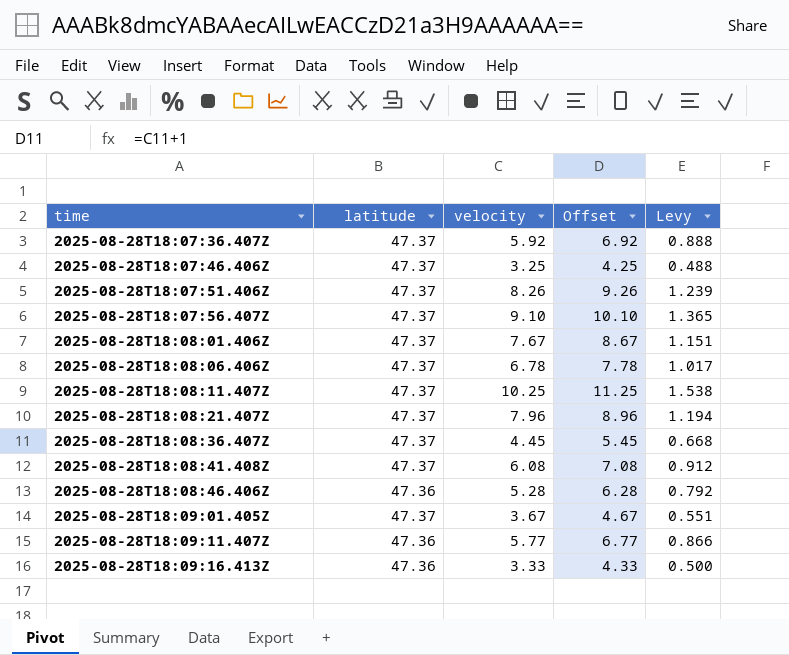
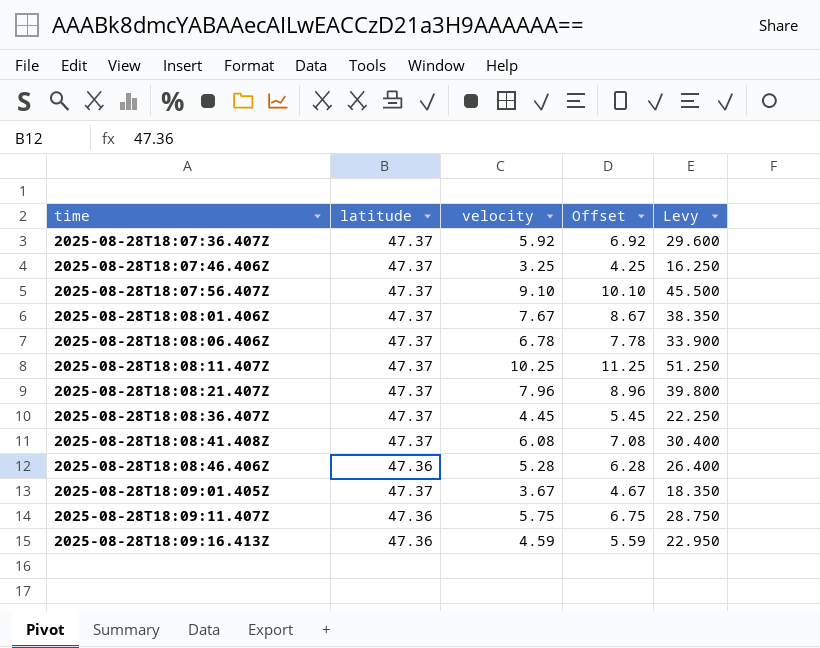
column Levy | formula: [velocity] * 0.15 -> [velocity] * 5
row 2025-08-28T18:07:51.406Z: 47.37 | 8.26 | 9.26 | 1.239 -> none
2025-08-28T18:09:11.407Z | velocity: 5.77 -> 5.75
2025-08-28T18:09:11.407Z | Offset: 6.77 -> 6.75
2025-08-28T18:09:16.413Z | velocity: 3.33 -> 4.59
2025-08-28T18:09:16.413Z | Offset: 4.33 -> 5.59

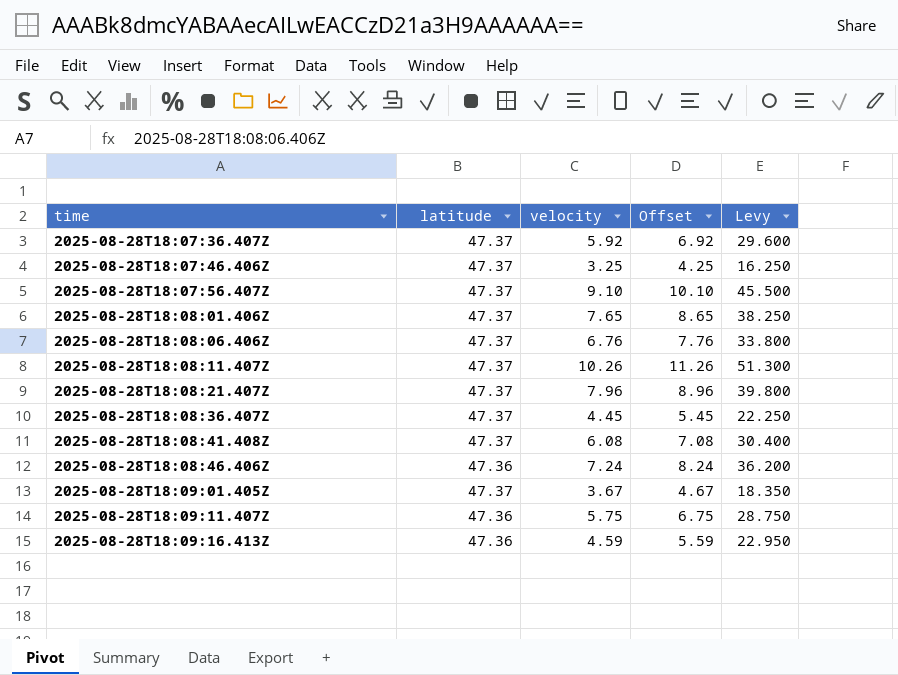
2025-08-28T18:08:01.406Z | velocity: 7.67 -> 7.65
2025-08-28T18:08:01.406Z | Offset: 8.67 -> 8.65
2025-08-28T18:08:01.406Z | Levy: 38.350 -> 38.250
2025-08-28T18:08:06.406Z | velocity: 6.78 -> 6.76
2025-08-28T18:08:06.406Z | Offset: 7.78 -> 7.76
2025-08-28T18:08:06.406Z | Levy: 33.900 -> 33.800
2025-08-28T18:08:11.407Z | velocity: 10.25 -> 10.26
2025-08-28T18:08:11.407Z | Offset: 11.25 -> 11.26
2025-08-28T18:08:11.407Z | Levy: 51.250 -> 51.300
2025-08-28T18:08:46.406Z | velocity: 5.28 -> 7.24
2025-08-28T18:08:46.406Z | Offset: 6.28 -> 8.24
2025-08-28T18:08:46.406Z | Levy: 26.400 -> 36.200

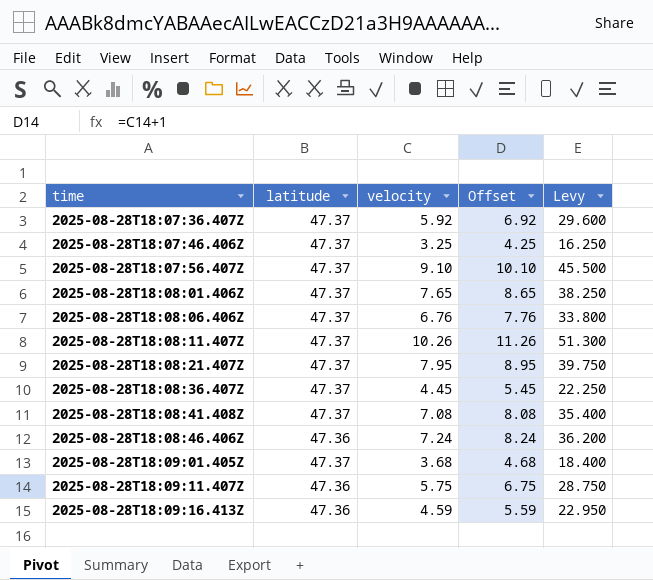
2025-08-28T18:08:21.407Z | velocity: 7.96 -> 7.95
2025-08-28T18:08:21.407Z | Offset: 8.96 -> 8.95
2025-08-28T18:08:21.407Z | Levy: 39.800 -> 39.750
2025-08-28T18:08:41.408Z | velocity: 6.08 -> 7.08
2025-08-28T18:08:41.408Z | Offset: 7.08 -> 8.08
2025-08-28T18:08:41.408Z | Levy: 30.400 -> 35.400
2025-08-28T18:09:01.405Z | velocity: 3.67 -> 3.68
2025-08-28T18:09:01.405Z | Offset: 4.67 -> 4.68
2025-08-28T18:09:01.405Z | Levy: 18.350 -> 18.400

